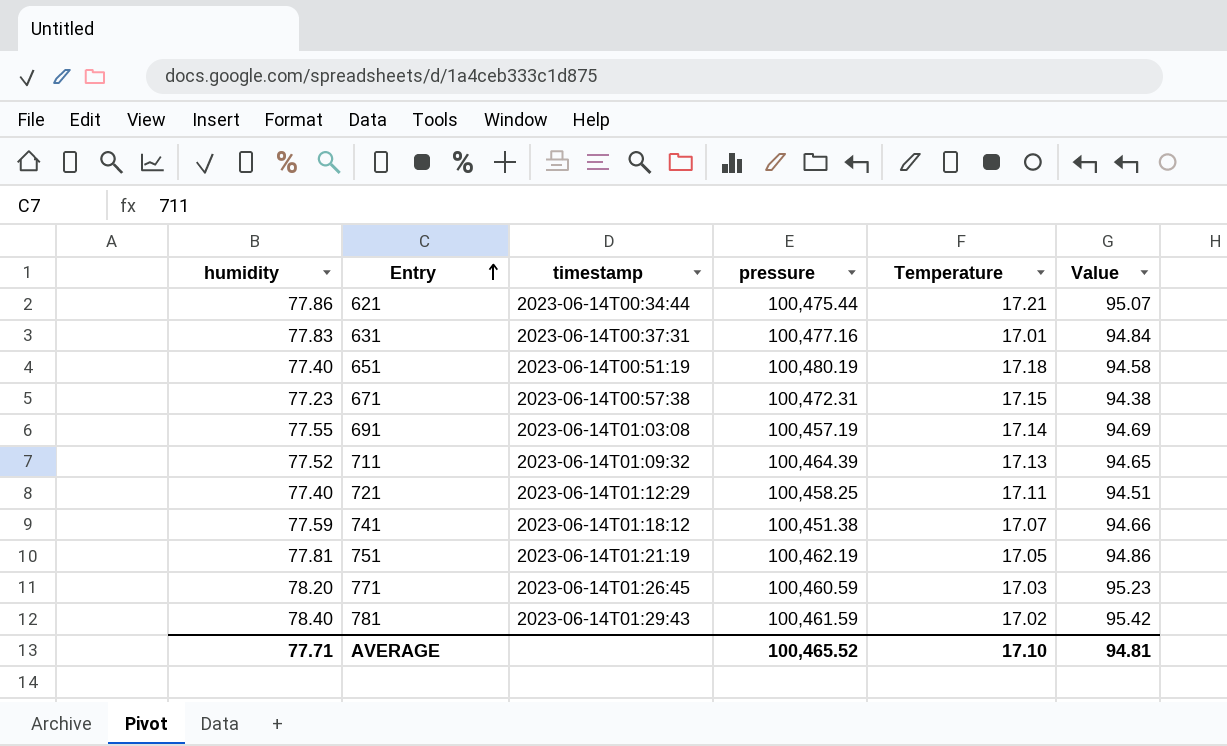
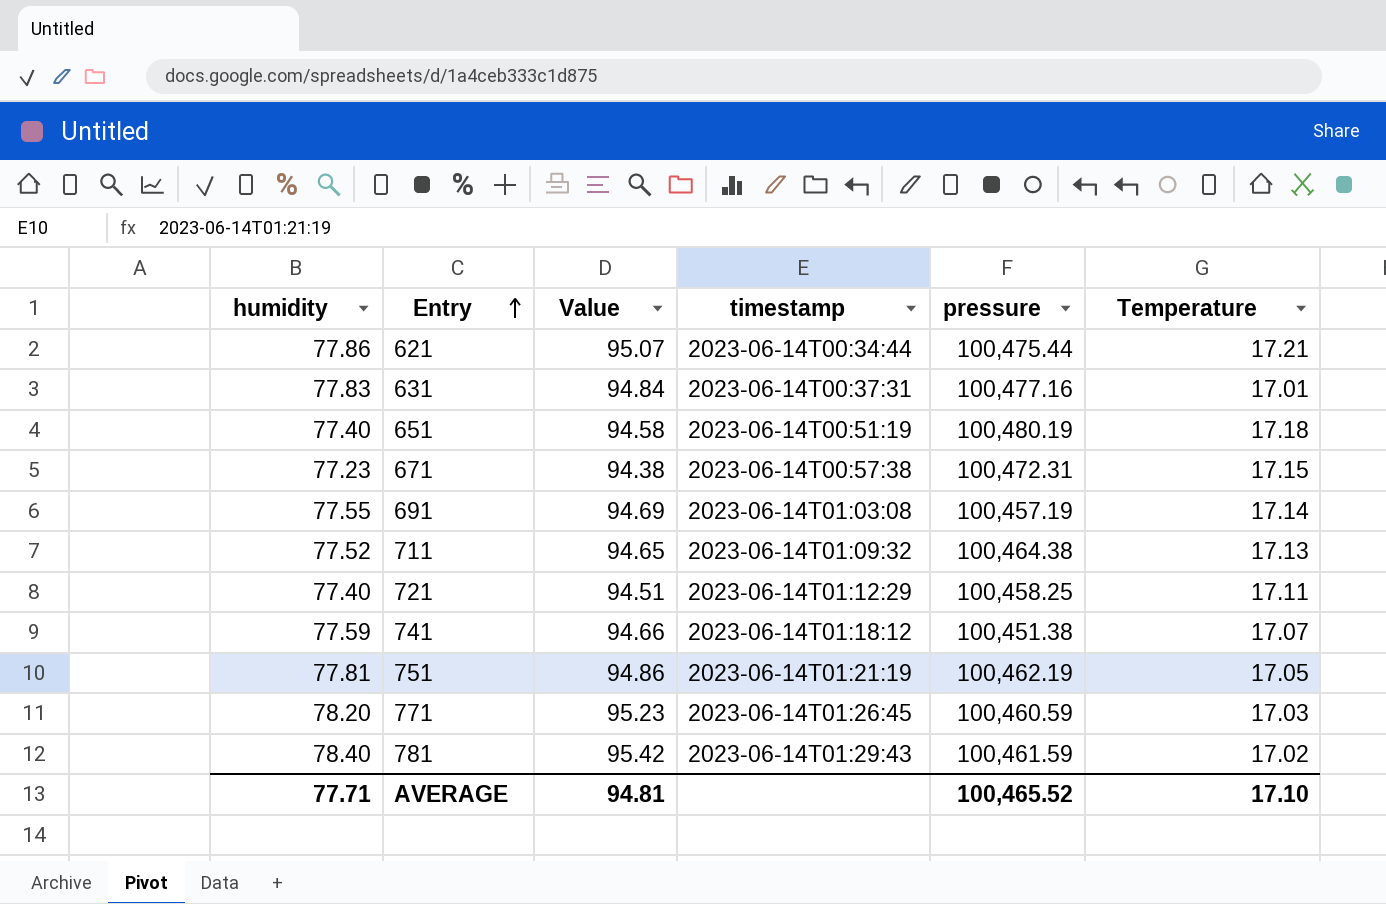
column Value | position: 6 -> 3
711 | pressure: 100,464.39 -> 100,464.38

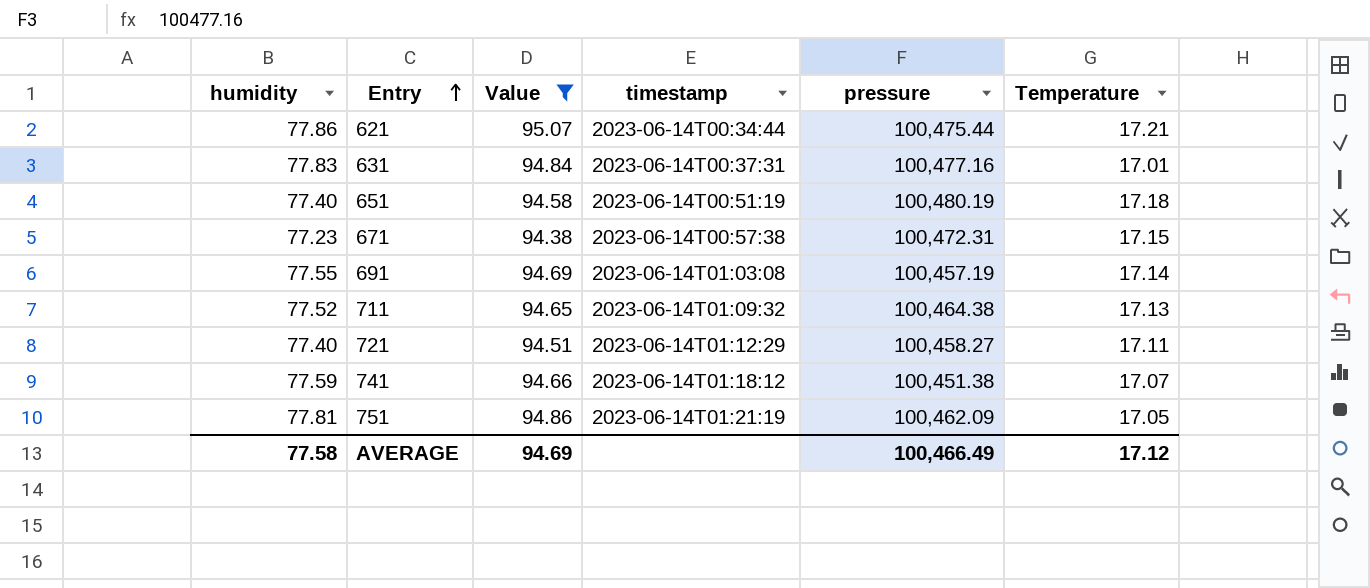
filter: none -> Value <= 95.07
721 | pressure: 100,458.25 -> 100,458.27
751 | pressure: 100,462.19 -> 100,462.09
AVERAGE | humidity: 77.71 -> 77.58
AVERAGE | Value: 94.81 -> 94.69
AVERAGE | pressure: 100,465.52 -> 100,466.49
AVERAGE | Temperature: 17.10 -> 17.12

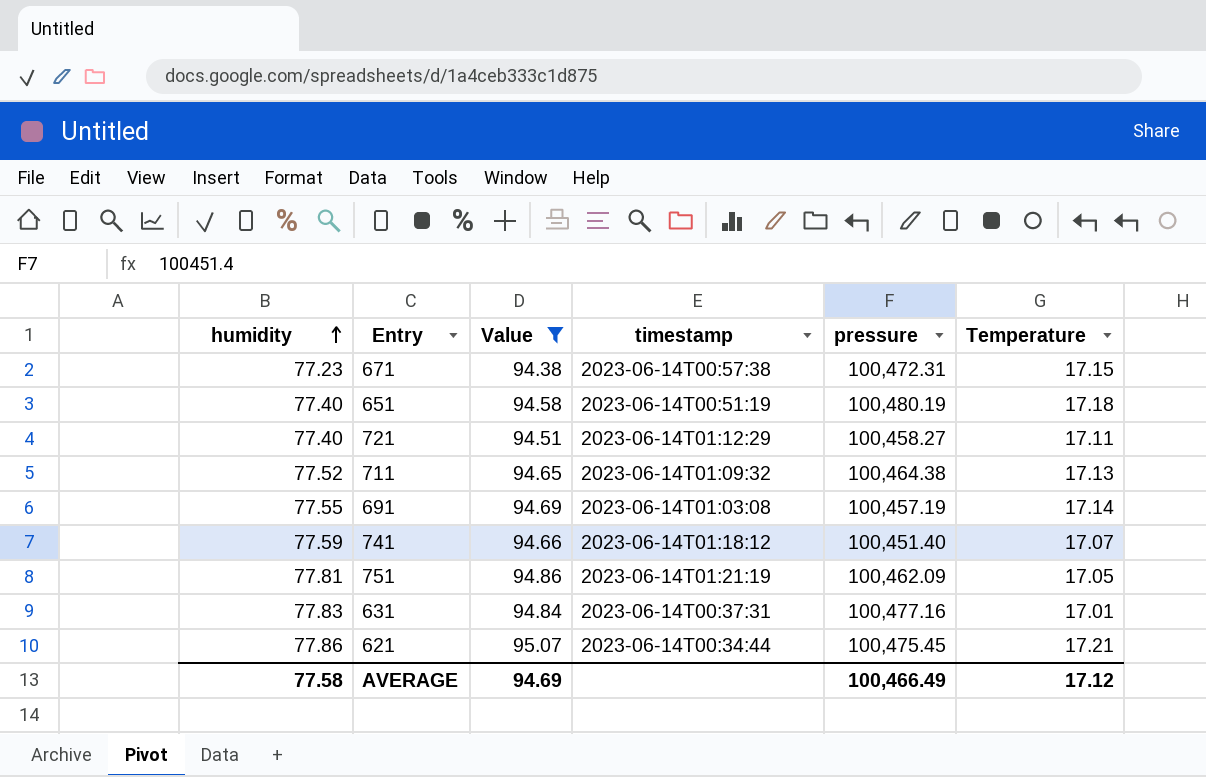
row order: Entry ascending -> humidity ascending
741 | pressure: 100,451.38 -> 100,451.40
621 | pressure: 100,475.44 -> 100,475.45

